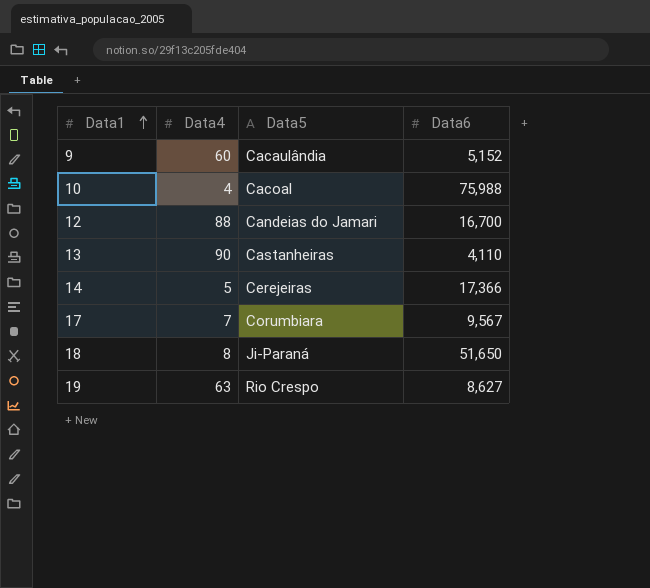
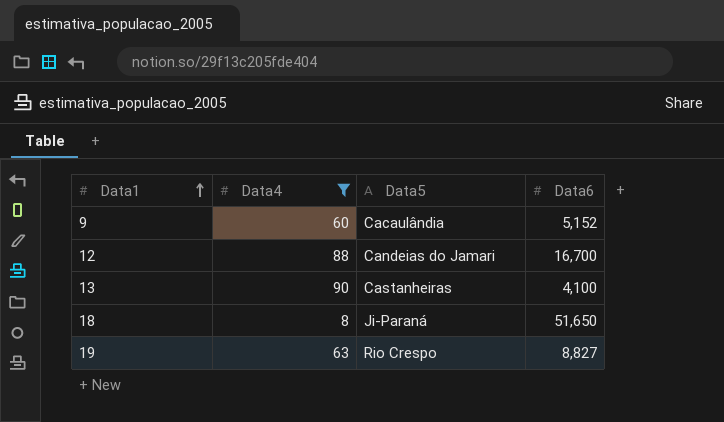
filter: none -> Data4 >= 8
13 | Data6: 4,110 -> 4,100
19 | Data6: 8,627 -> 8,827

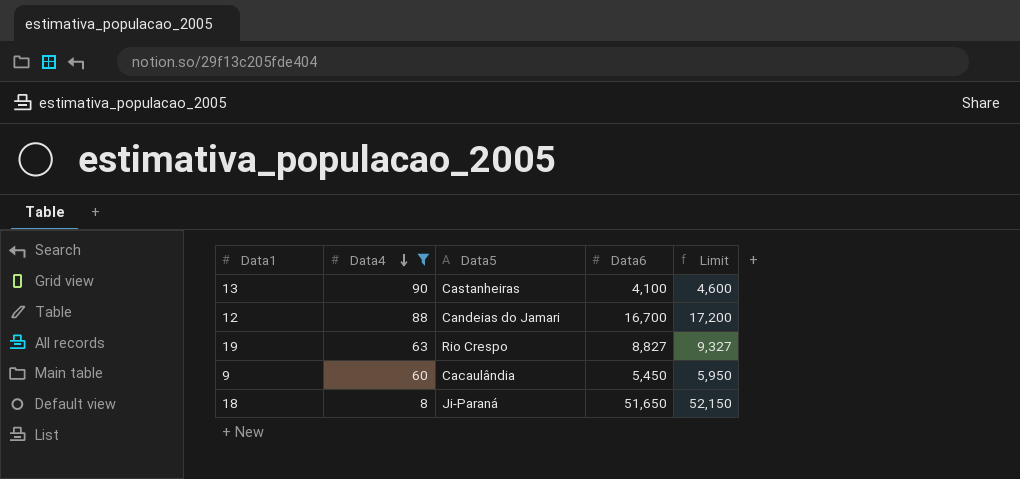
row order: Data1 ascending -> Data4 descending
column Limit | formula: none -> [Data6] + 500
9 | Data6: 5,152 -> 5,450

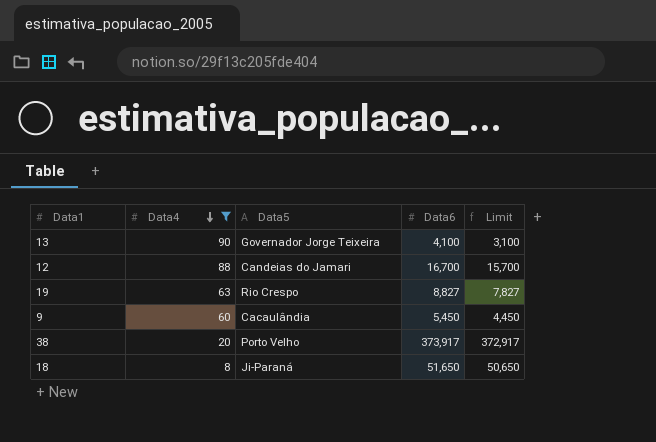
column Limit | formula: [Data6] + 500 -> [Data6] - 1000
13 | Data5: Castanheiras -> Governador Jorge Teixeira
row 38: none -> 20 | Porto Velho | 373,917 | 372,917

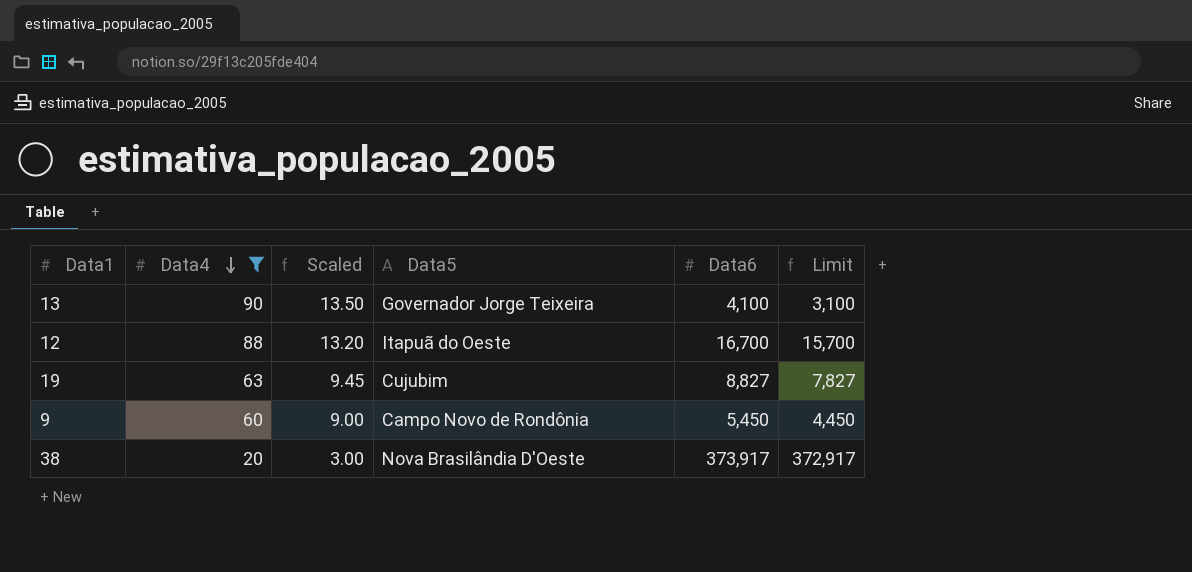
column Scaled | formula: none -> [Data4] * 0.15
row 18: 8 | Ji-Paraná | 51,650 | 50,650 -> none
12 | Data5: Candeias do Jamari -> Itapuã do Oeste
19 | Data5: Rio Crespo -> Cujubim
9 | Data5: Cacaulândia -> Campo Novo de Rondônia
38 | Data5: Porto Velho -> Nova Brasilândia D'Oeste

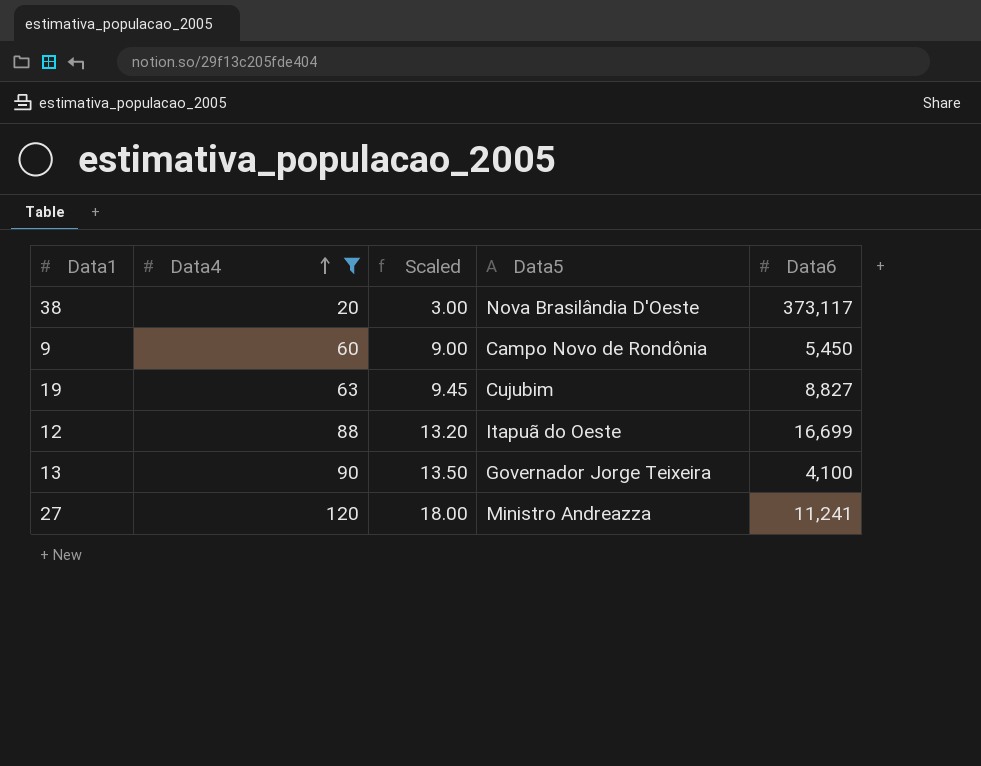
row order: Data4 descending -> Data4 ascending
column Limit | formula: [Data6] - 1000 -> none
38 | Data6: 373,917 -> 373,117
12 | Data6: 16,700 -> 16,699
row 27: none -> 120 | 18.00 | Ministro Andreazza | 11,241

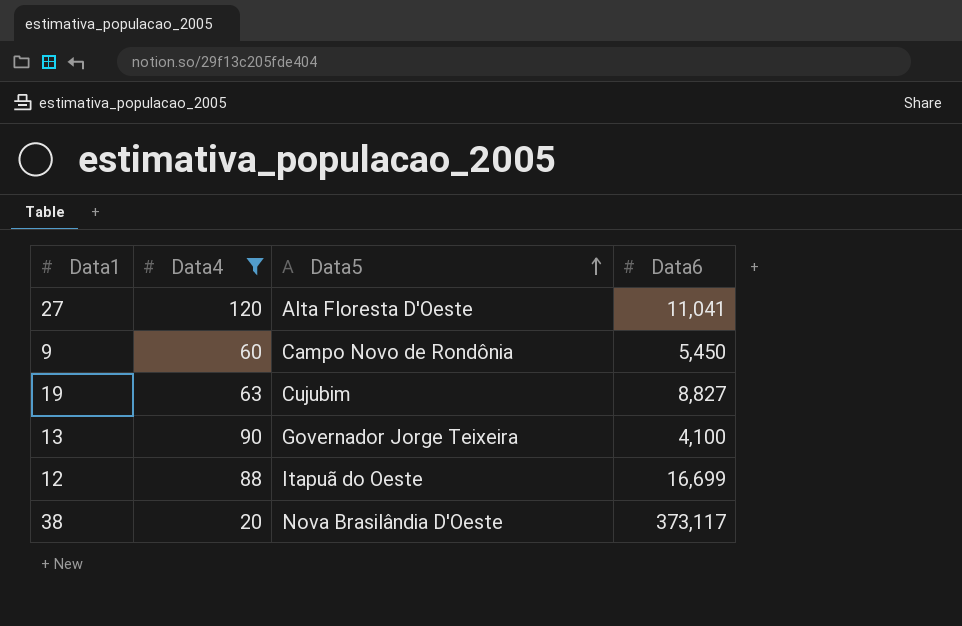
row order: Data4 ascending -> Data5 ascending
column Scaled | formula: [Data4] * 0.15 -> none
27 | Data5: Ministro Andreazza -> Alta Floresta D'Oeste
27 | Data6: 11,241 -> 11,041

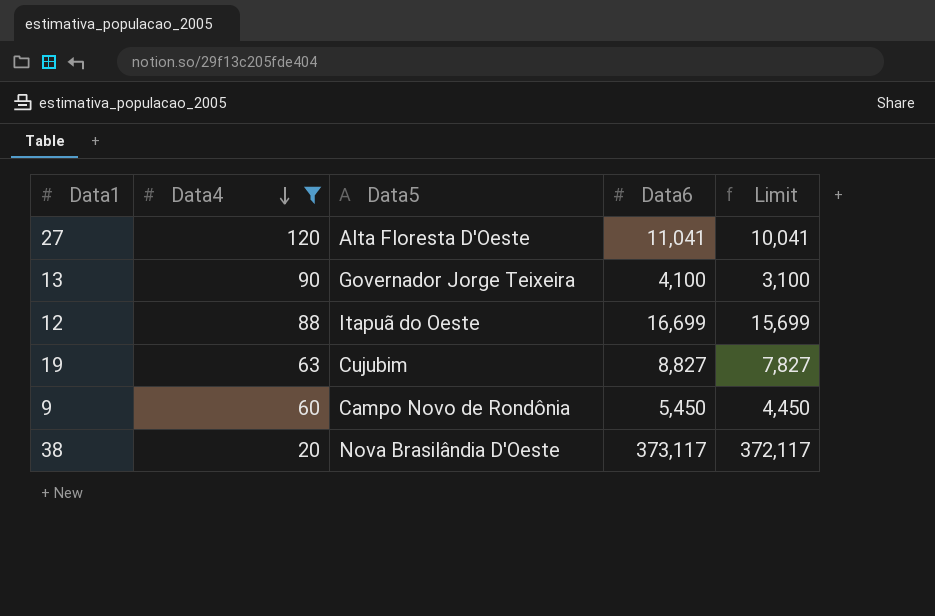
row order: Data5 ascending -> Data4 descending
column Limit | formula: none -> [Data6] - 1000

